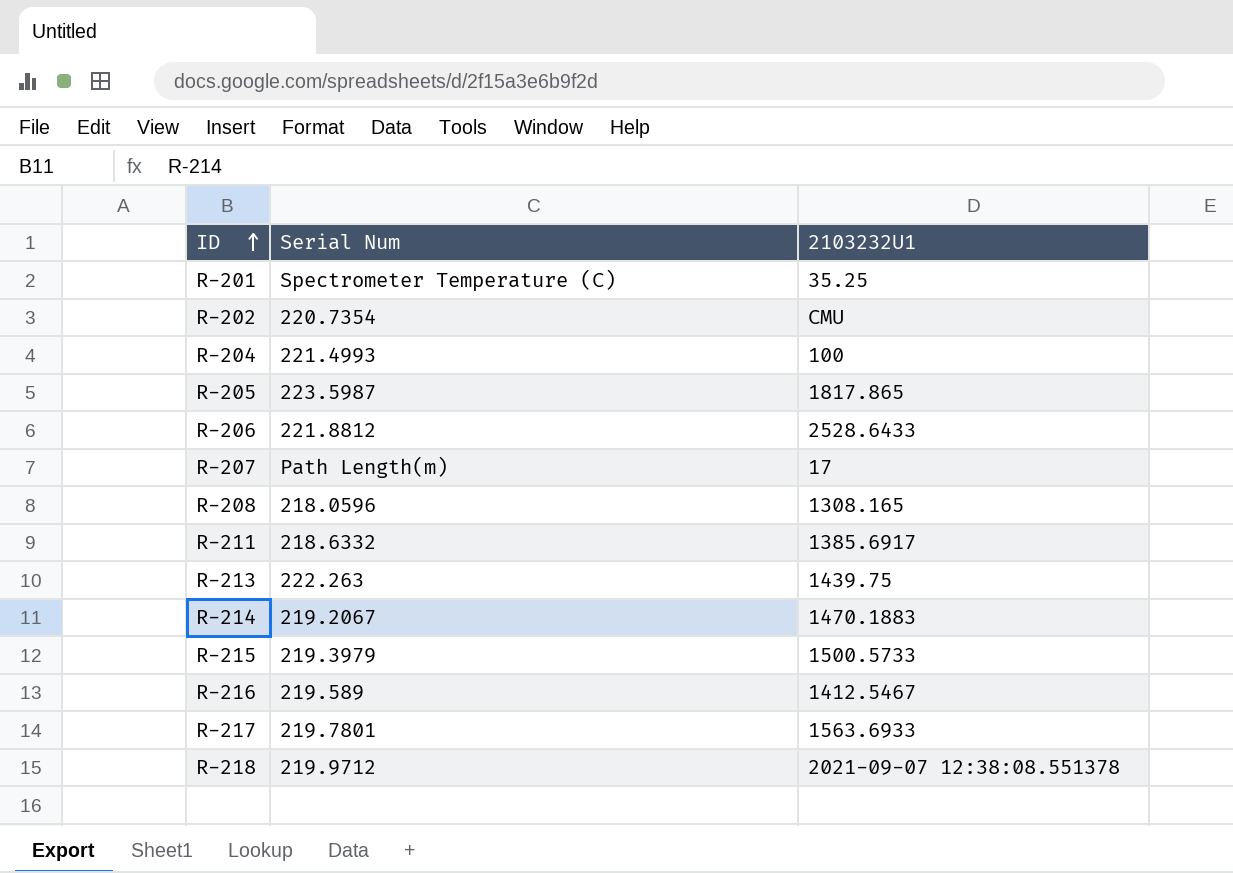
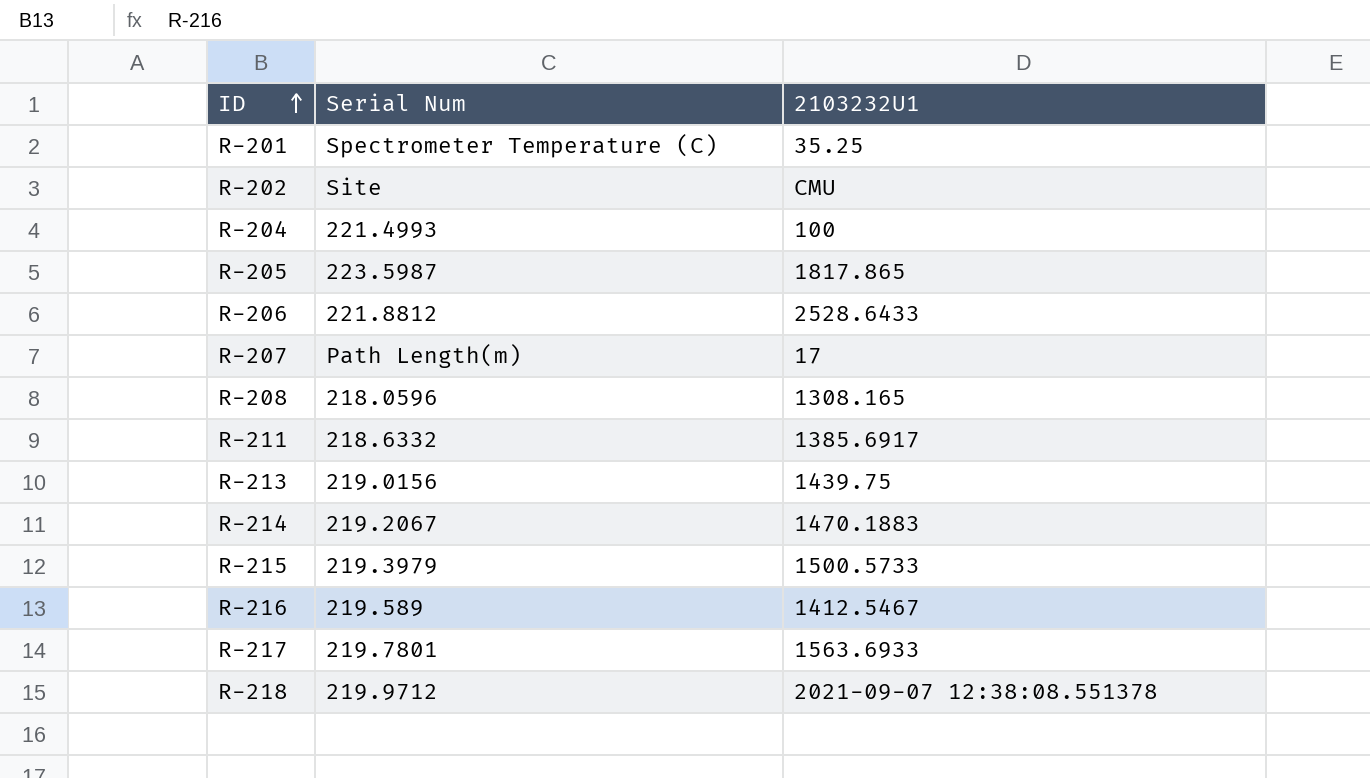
R-202 | Serial Num: 220.7354 -> Site
R-213 | Serial Num: 222.263 -> 219.0156

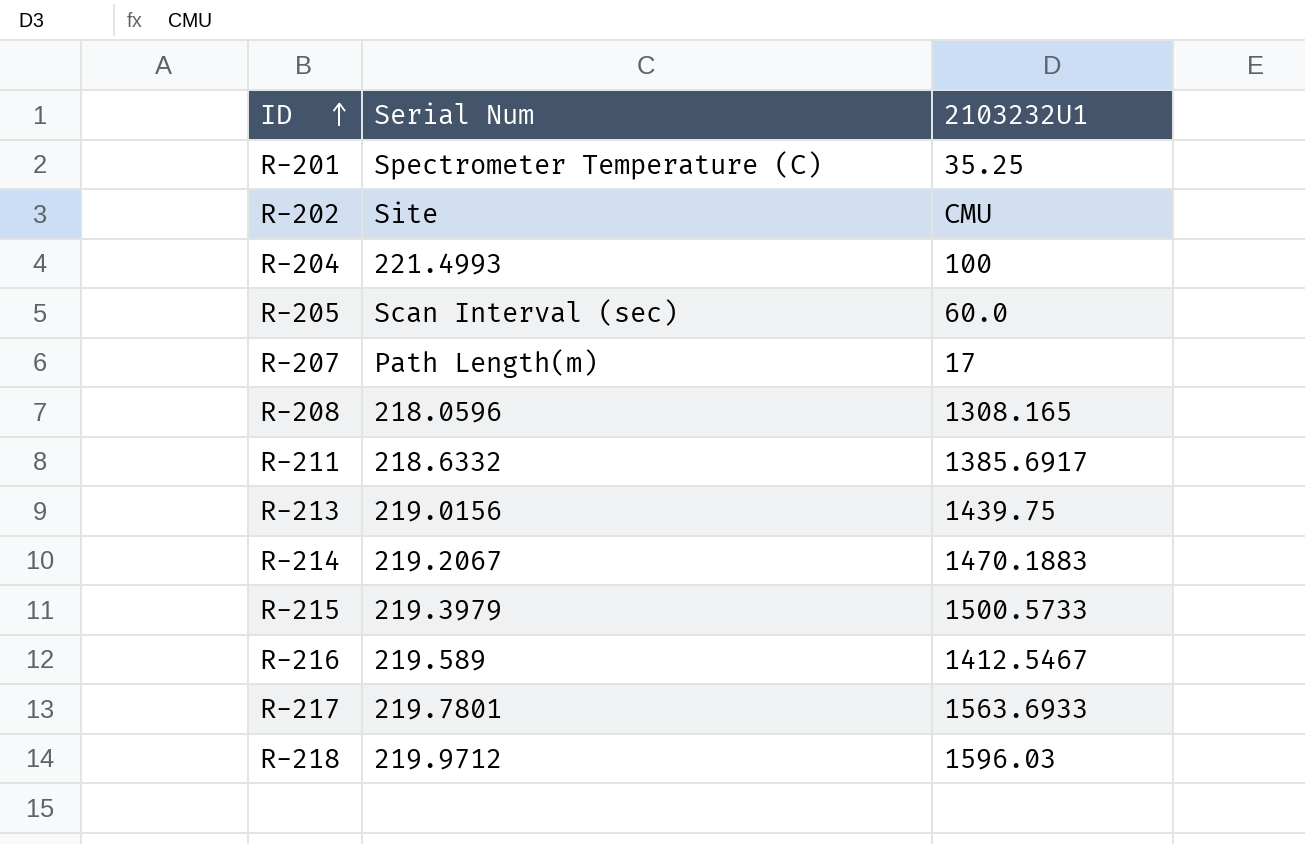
row R-206: 221.8812 | 2528.6433 -> none
R-205 | Serial Num: 223.5987 -> Scan Interval (sec)
R-205 | 2103232U1: 1817.865 -> 60.0
R-218 | 2103232U1: 2021-09-07 12:38:08.551378 -> 1596.03

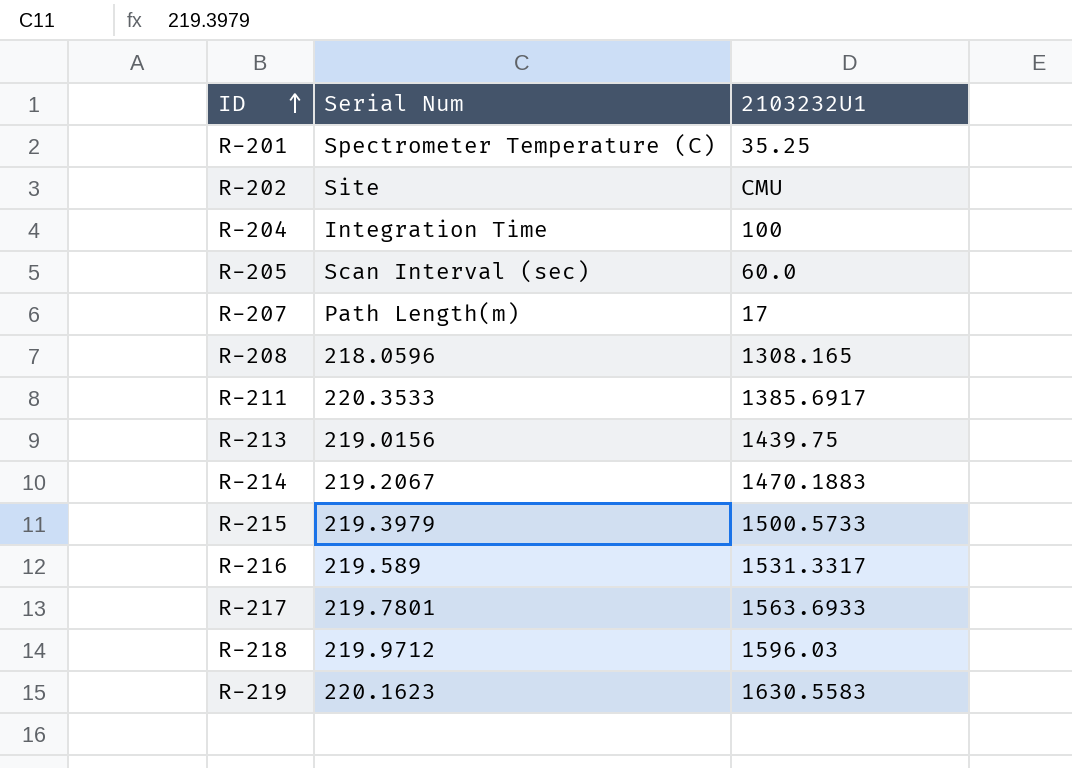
R-204 | Serial Num: 221.4993 -> Integration Time
R-211 | Serial Num: 218.6332 -> 220.3533
R-216 | 2103232U1: 1412.5467 -> 1531.3317
row R-219: none -> 220.1623 | 1630.5583

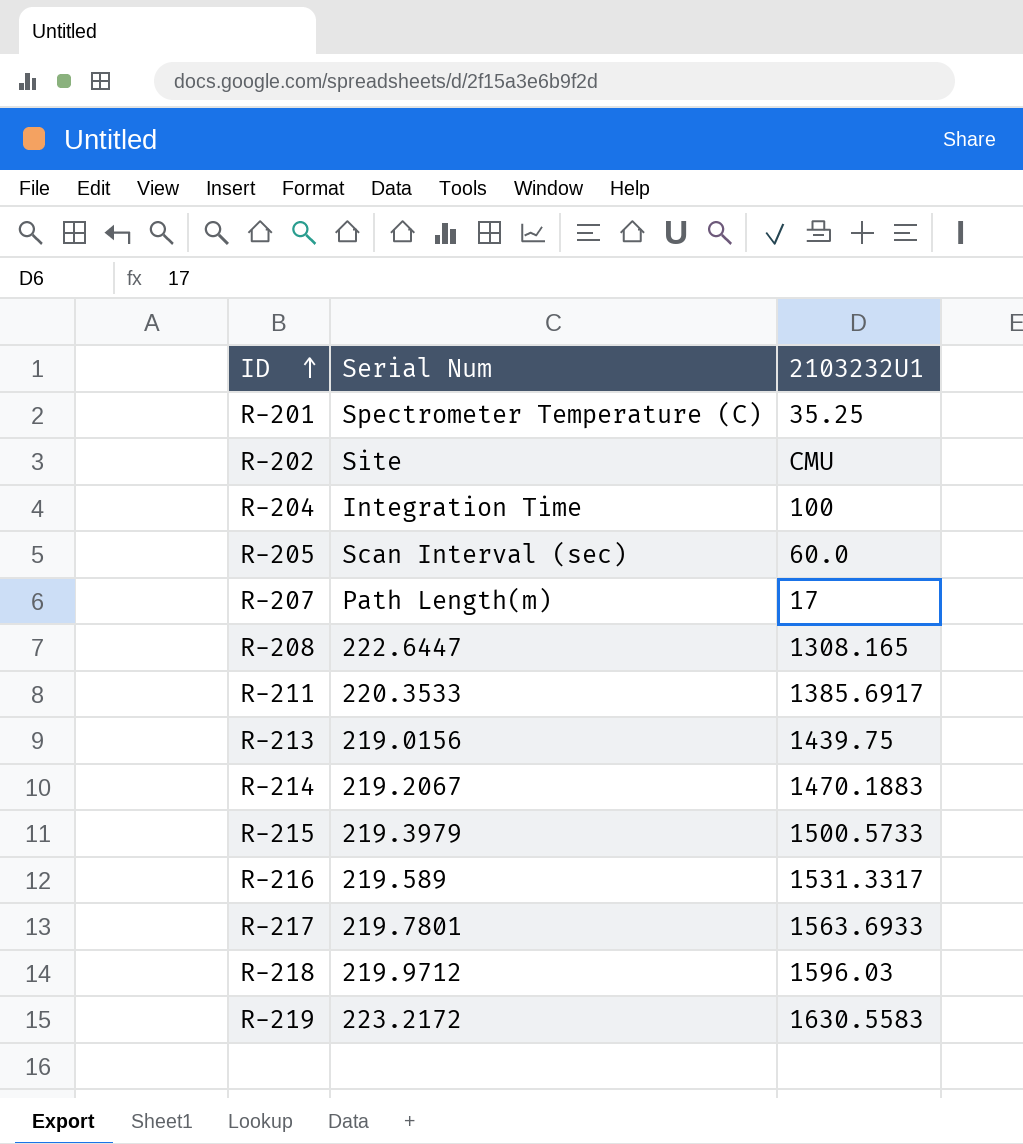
R-208 | Serial Num: 218.0596 -> 222.6447
R-219 | Serial Num: 220.1623 -> 223.2172

